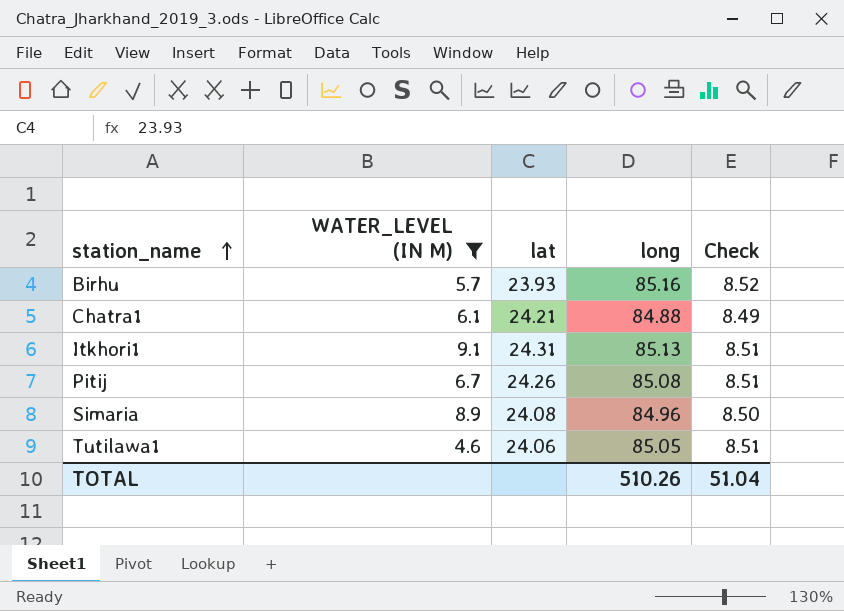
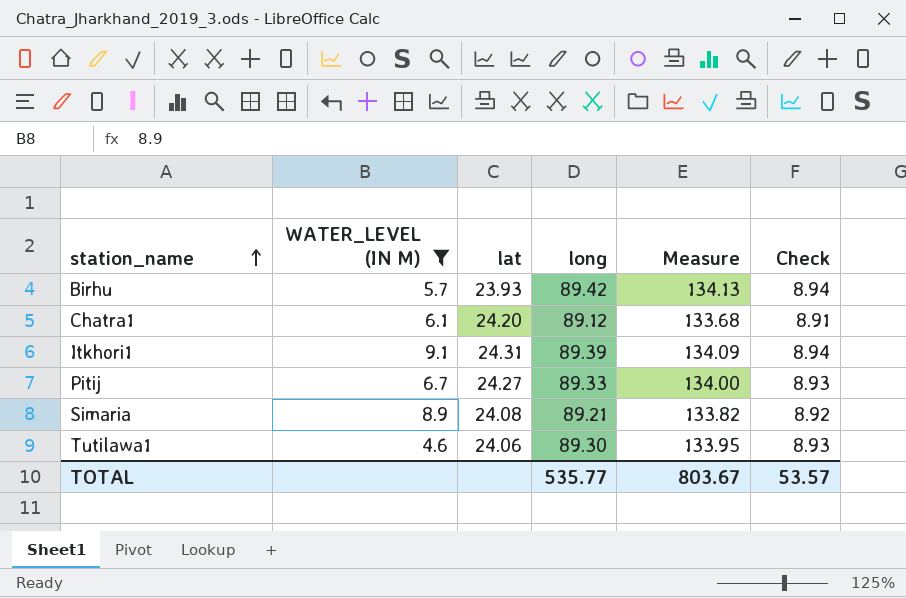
column Measure | formula: none -> [long] * 1.5
Birhu | long: 85.16 -> 89.42
Birhu | Check: 8.52 -> 8.94
Chatra1 | lat: 24.21 -> 24.20
Chatra1 | long: 84.88 -> 89.12
Chatra1 | Check: 8.49 -> 8.91
Itkhori1 | long: 85.13 -> 89.39
Itkhori1 | Check: 8.51 -> 8.94
Pitij | lat: 24.26 -> 24.27
Pitij | long: 85.08 -> 89.33
Pitij | Check: 8.51 -> 8.93
Simaria | long: 84.96 -> 89.21
Simaria | Check: 8.50 -> 8.92
Tutilawa1 | long: 85.05 -> 89.30
Tutilawa1 | Check: 8.51 -> 8.93
TOTAL | long: 510.26 -> 535.77
TOTAL | Check: 51.04 -> 53.57

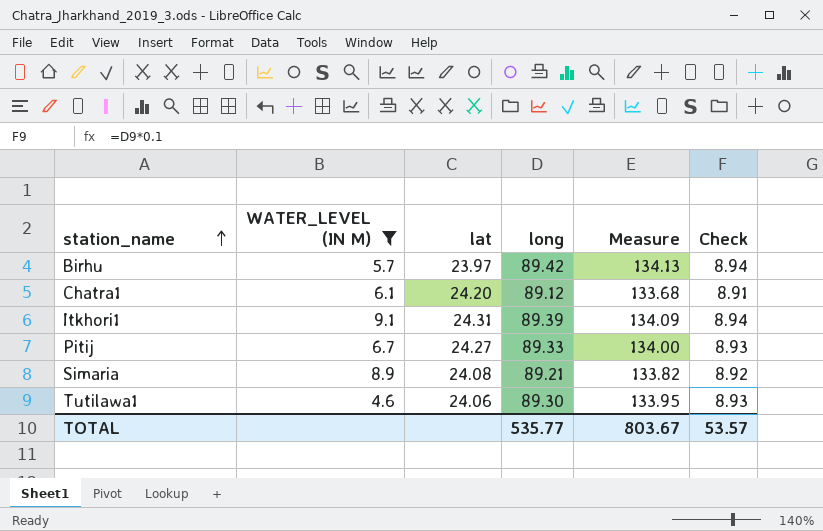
Birhu | lat: 23.93 -> 23.97

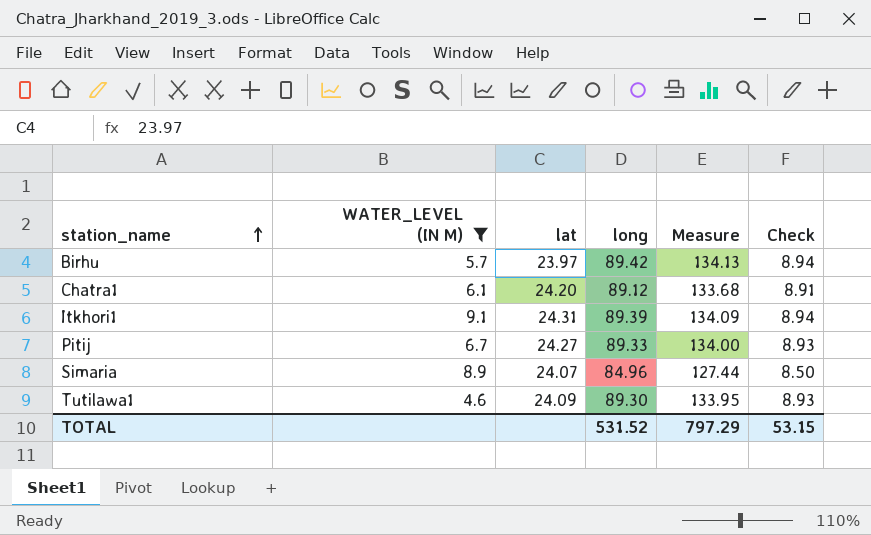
Simaria | lat: 24.08 -> 24.07
Simaria | long: 89.21 -> 84.96
Simaria | Measure: 133.82 -> 127.44
Simaria | Check: 8.92 -> 8.50
Tutilawa1 | lat: 24.06 -> 24.09
TOTAL | long: 535.77 -> 531.52
TOTAL | Measure: 803.67 -> 797.29
TOTAL | Check: 53.57 -> 53.15

